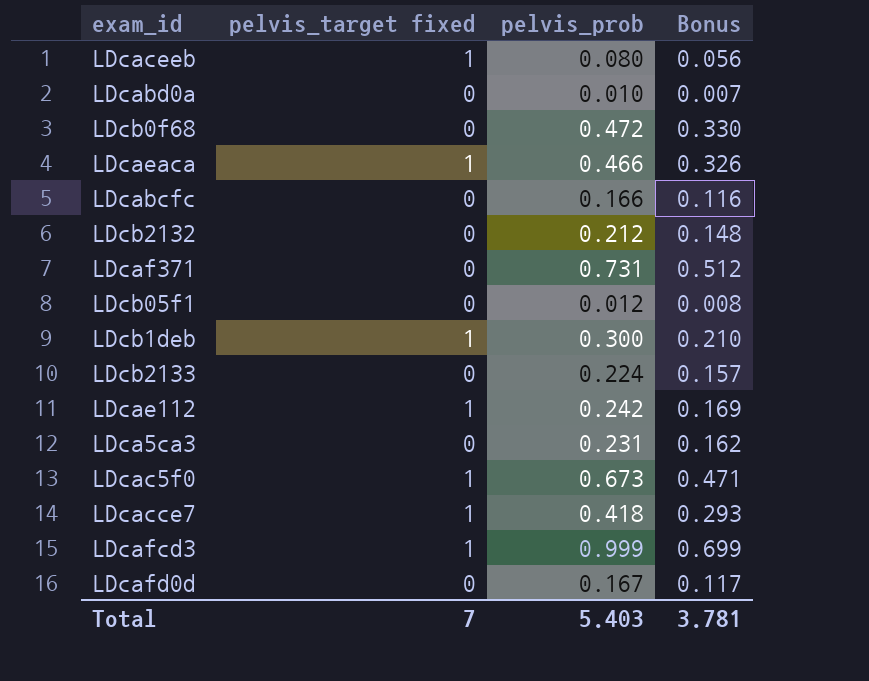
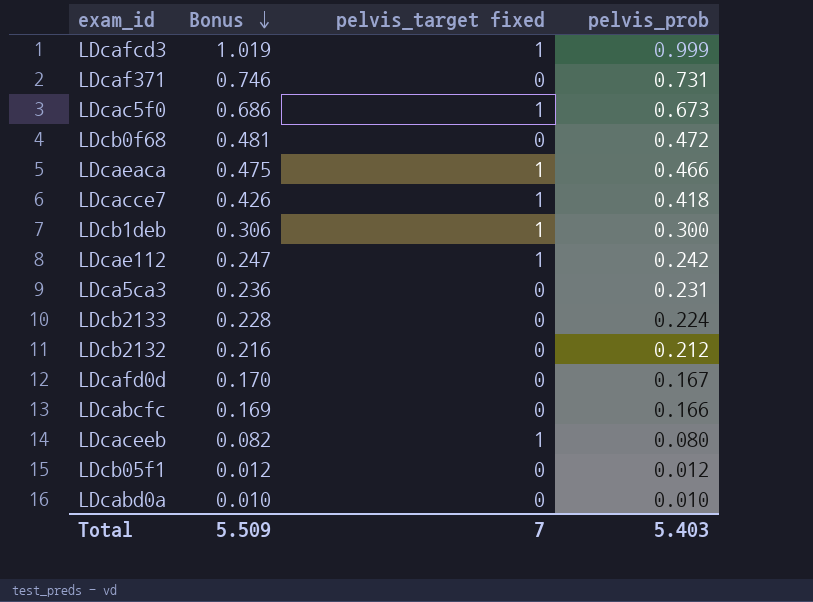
row order: none -> Bonus descending
column Bonus | formula: [pelvis_prob] * 0.7 -> [pelvis_prob] * 1.02
column Bonus | position: 4 -> 2
Total | Bonus: 3.781 -> 5.509

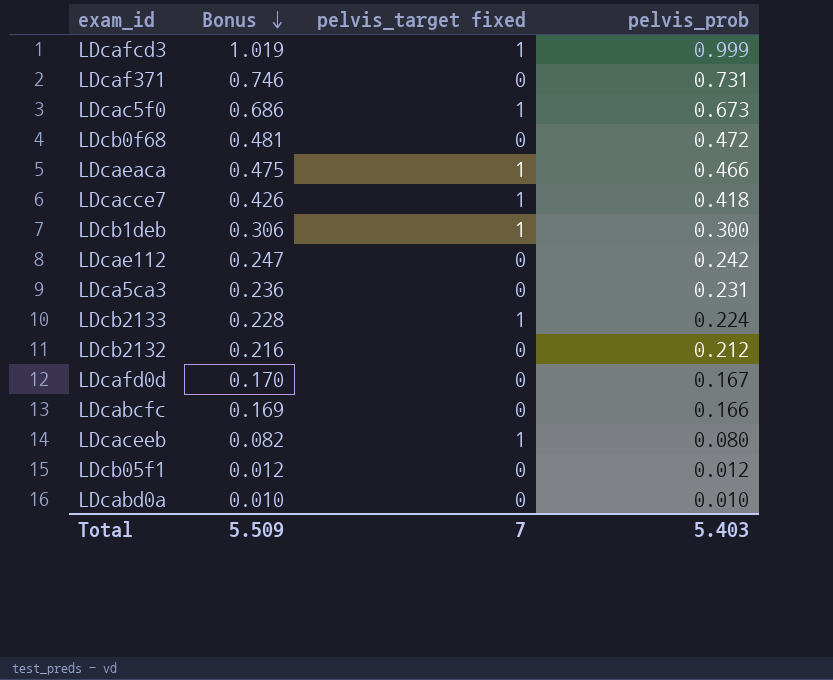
LDcae112 | pelvis_target fixed: 1 -> 0
LDcb2133 | pelvis_target fixed: 0 -> 1

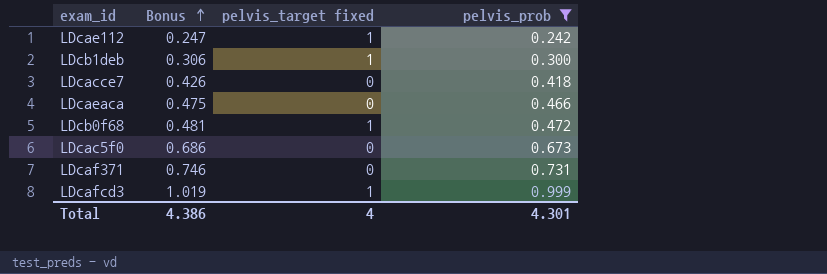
filter: none -> pelvis_prob >= 0.242
row order: Bonus descending -> Bonus ascending
LDcae112 | pelvis_target fixed: 0 -> 1
LDcacce7 | pelvis_target fixed: 1 -> 0
LDcaeaca | pelvis_target fixed: 1 -> 0
LDcb0f68 | pelvis_target fixed: 0 -> 1
LDcac5f0 | pelvis_target fixed: 1 -> 0
Total | Bonus: 5.509 -> 4.386
Total | pelvis_target fixed: 7 -> 4
Total | pelvis_prob: 5.403 -> 4.301

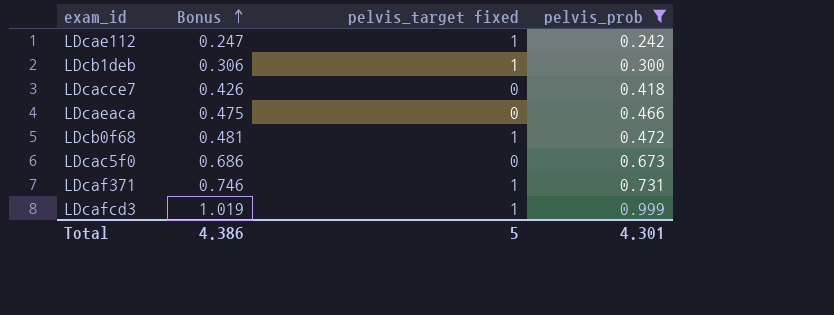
LDcaf371 | pelvis_target fixed: 0 -> 1
Total | pelvis_target fixed: 4 -> 5

